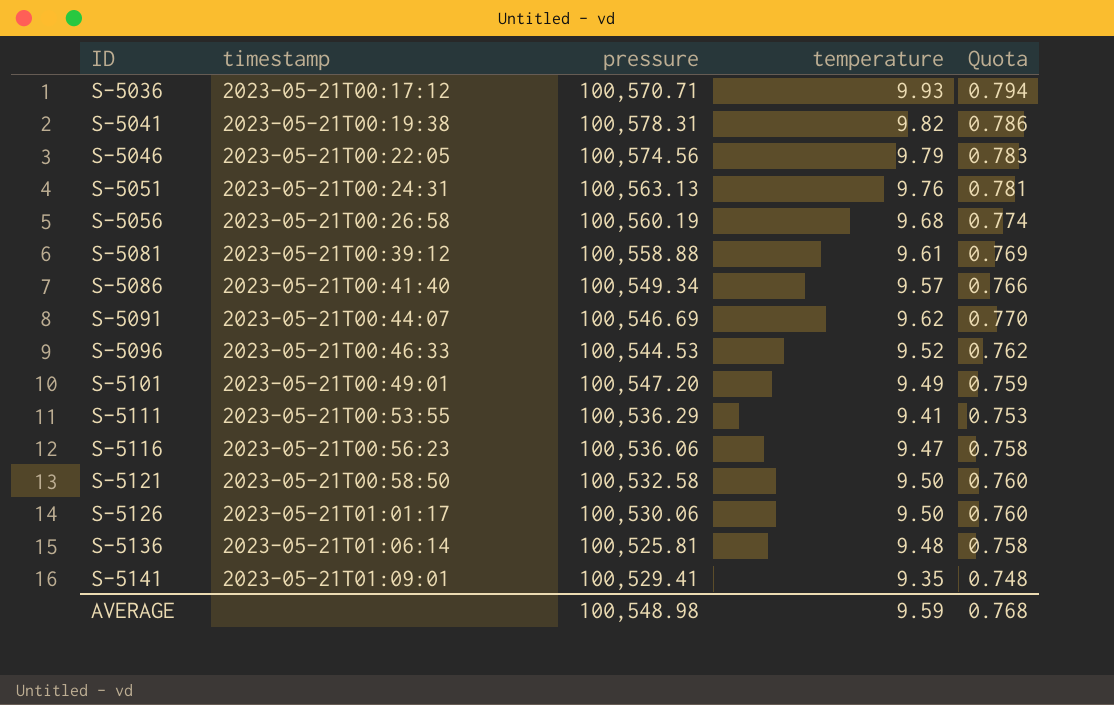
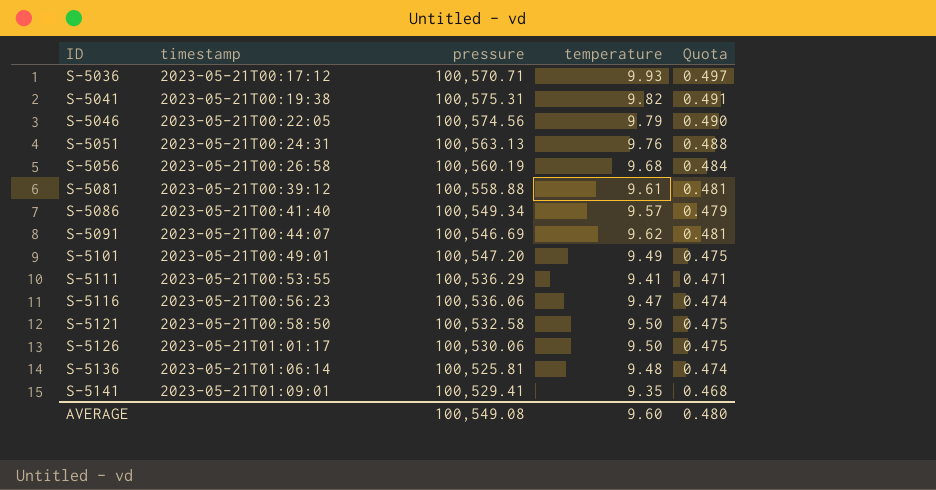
column Quota | formula: [temperature] * 0.08 -> [temperature] * 0.05
row S-5096: 2023-05-21T00:46:33 | 100,544.53 | 9.52 | 0.762 -> none
S-5041 | pressure: 100,578.31 -> 100,575.31
AVERAGE | pressure: 100,548.98 -> 100,549.08
AVERAGE | temperature: 9.59 -> 9.60
AVERAGE | Quota: 0.768 -> 0.480

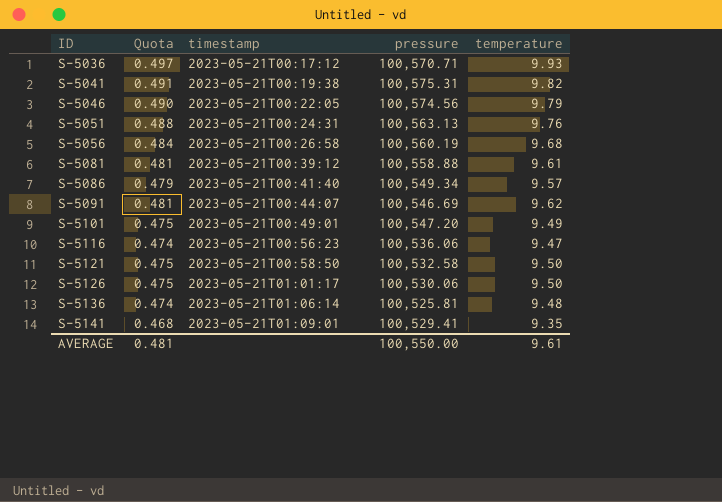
column Quota | position: 5 -> 2
row S-5111: 2023-05-21T00:53:55 | 100,536.29 | 9.41 | 0.471 -> none
AVERAGE | Quota: 0.480 -> 0.481
AVERAGE | pressure: 100,549.08 -> 100,550.00
AVERAGE | temperature: 9.60 -> 9.61

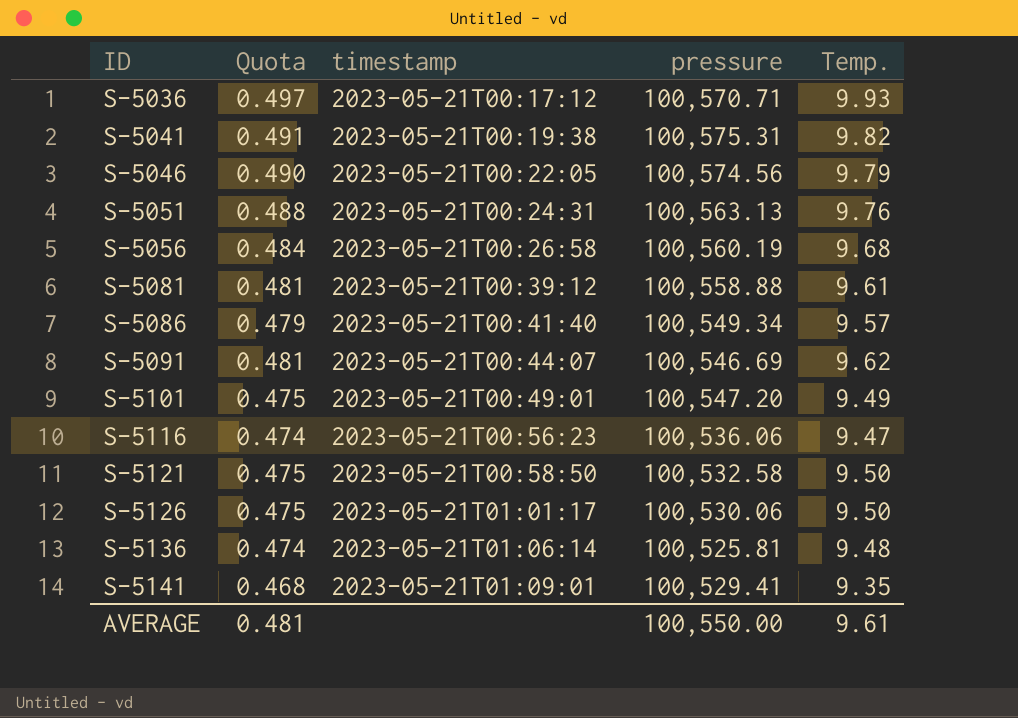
column name: temperature -> Temp.

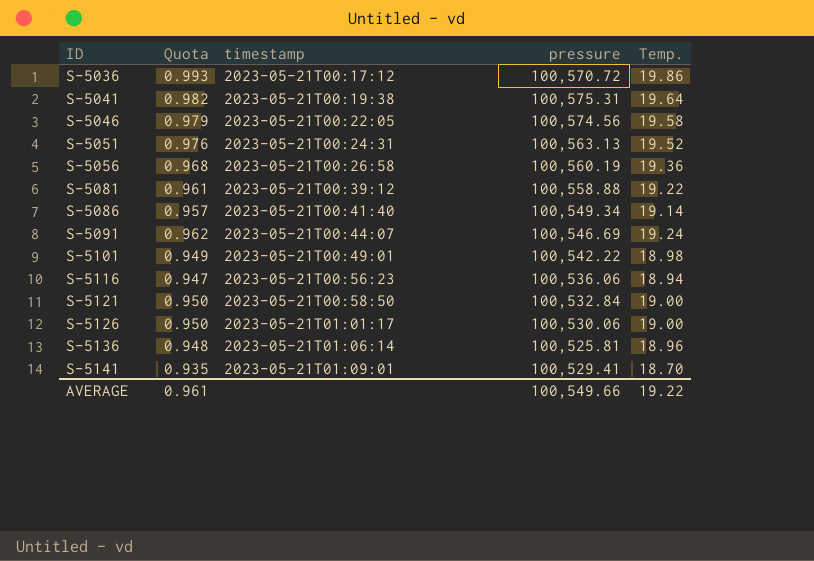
S-5036 | Quota: 0.497 -> 0.993
S-5036 | pressure: 100,570.71 -> 100,570.72
S-5036 | Temp.: 9.93 -> 19.86
S-5041 | Quota: 0.491 -> 0.982
S-5041 | Temp.: 9.82 -> 19.64
S-5046 | Quota: 0.490 -> 0.979
S-5046 | Temp.: 9.79 -> 19.58
S-5051 | Quota: 0.488 -> 0.976
S-5051 | Temp.: 9.76 -> 19.52
S-5056 | Quota: 0.484 -> 0.968
S-5056 | Temp.: 9.68 -> 19.36
S-5081 | Quota: 0.481 -> 0.961
S-5081 | Temp.: 9.61 -> 19.22
S-5086 | Quota: 0.479 -> 0.957
S-5086 | Temp.: 9.57 -> 19.14
S-5091 | Quota: 0.481 -> 0.962
S-5091 | Temp.: 9.62 -> 19.24
S-5101 | Quota: 0.475 -> 0.949
S-5101 | pressure: 100,547.20 -> 100,542.22
S-5101 | Temp.: 9.49 -> 18.98
S-5116 | Quota: 0.474 -> 0.947
S-5116 | Temp.: 9.47 -> 18.94
S-5121 | Quota: 0.475 -> 0.950
S-5121 | pressure: 100,532.58 -> 100,532.84
S-5121 | Temp.: 9.50 -> 19.00
S-5126 | Quota: 0.475 -> 0.950
S-5126 | Temp.: 9.50 -> 19.00
S-5136 | Quota: 0.474 -> 0.948
S-5136 | Temp.: 9.48 -> 18.96
S-5141 | Quota: 0.468 -> 0.935
S-5141 | Temp.: 9.35 -> 18.70
AVERAGE | Quota: 0.481 -> 0.961
AVERAGE | pressure: 100,550.00 -> 100,549.66
AVERAGE | Temp.: 9.61 -> 19.22

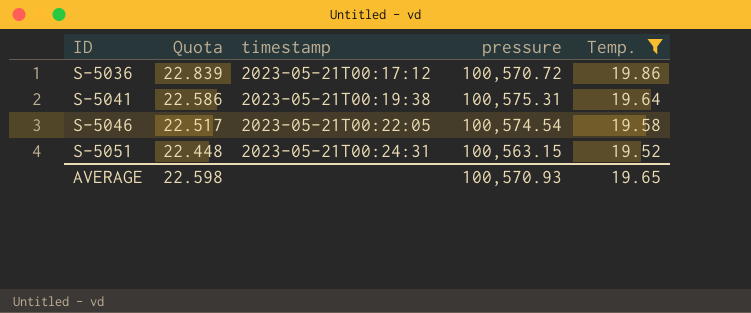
filter: none -> Temp. >= 19.52
column Quota | formula: [Temp.] * 0.05 -> [Temp.] * 1.15
S-5046 | pressure: 100,574.56 -> 100,574.54
S-5051 | pressure: 100,563.13 -> 100,563.15
AVERAGE | Quota: 0.961 -> 22.598
AVERAGE | pressure: 100,549.66 -> 100,570.93
AVERAGE | Temp.: 19.22 -> 19.65

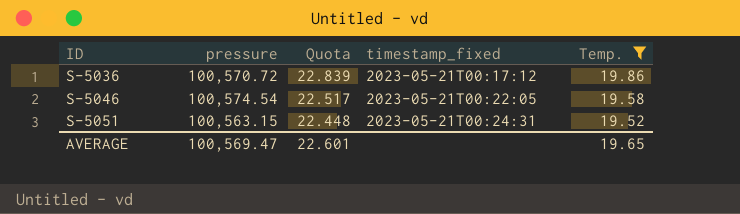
column pressure | position: 4 -> 2
column name: timestamp -> timestamp_fixed
row S-5041: 22.586 | 2023-05-21T00:19:38 | 100,575.31 | 19.64 -> none
AVERAGE | pressure: 100,570.93 -> 100,569.47
AVERAGE | Quota: 22.598 -> 22.601

